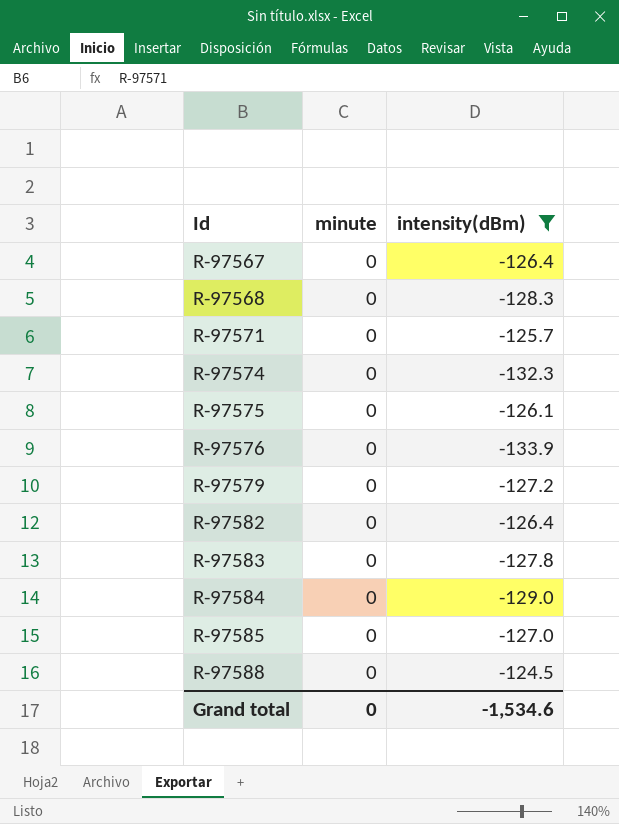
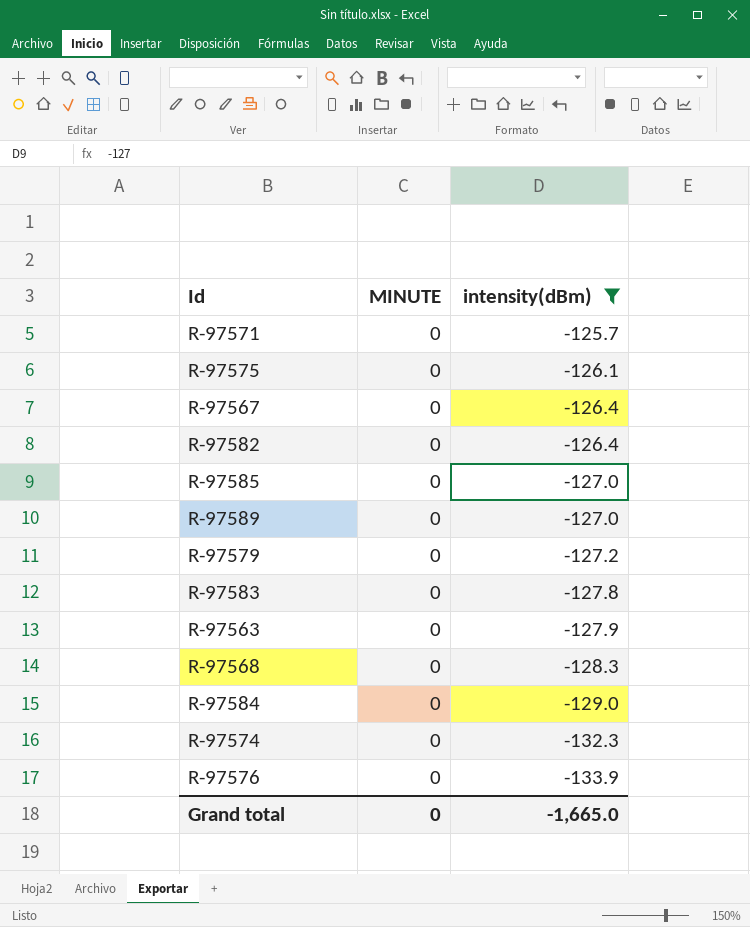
row order: Id ascending -> intensity(dBm) descending
column name: minute -> MINUTE
row R-97588: 0 | -124.5 -> none
row R-97589: none -> 0 | -127.0
row R-97563: none -> 0 | -127.9
Grand total | intensity(dBm): -1,534.6 -> -1,665.0

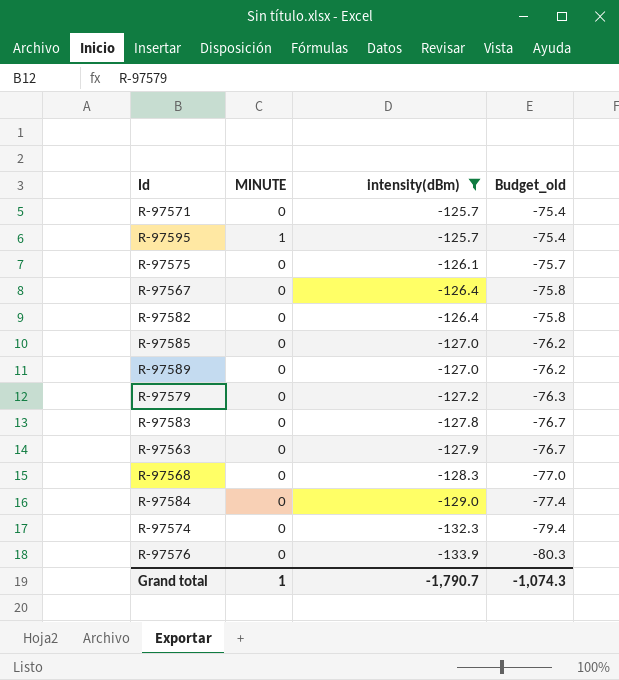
column Budget_old | formula: none -> [intensity(dBm)] * 0.6
row R-97595: none -> 1 | -125.7 | -75.4
Grand total | MINUTE: 0 -> 1
Grand total | intensity(dBm): -1,665.0 -> -1,790.7

